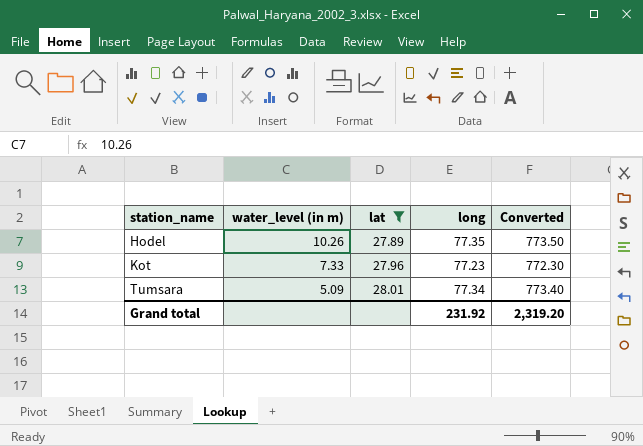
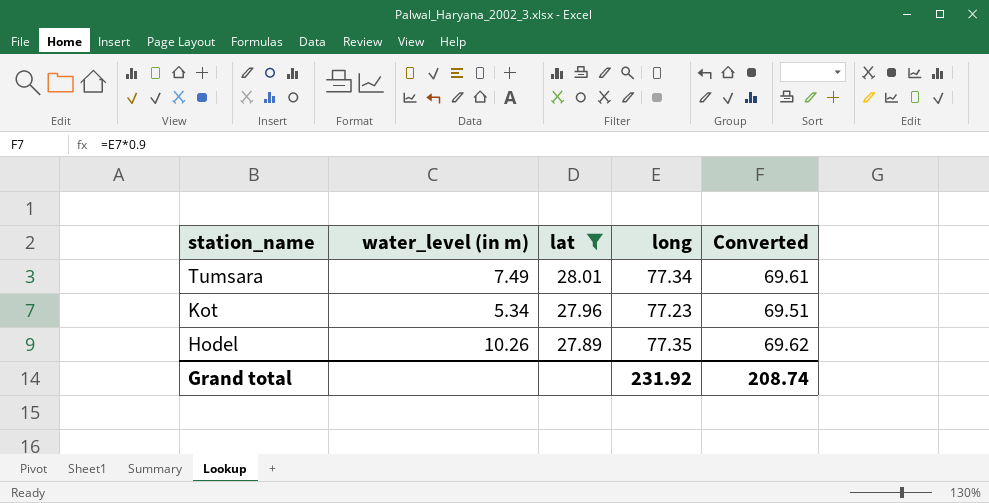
row order: station_name ascending -> station_name descending
column Converted | formula: [long] * 10 -> [long] * 0.9
Tumsara | water_level (in m): 5.09 -> 7.49
Kot | water_level (in m): 7.33 -> 5.34
Grand total | Converted: 2,319.20 -> 208.74

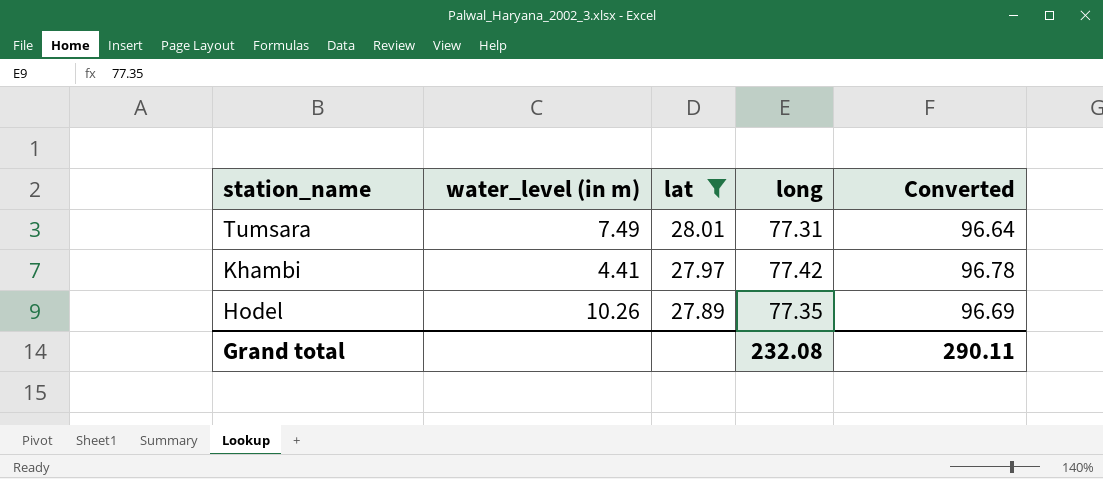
column Converted | formula: [long] * 0.9 -> [long] * 1.25
row Kot: 5.34 | 27.96 | 77.23 | 69.51 -> none
Tumsara | long: 77.34 -> 77.31
row Khambi: none -> 4.41 | 27.97 | 77.42 | 96.78
Grand total | long: 231.92 -> 232.08
Grand total | Converted: 208.74 -> 290.11

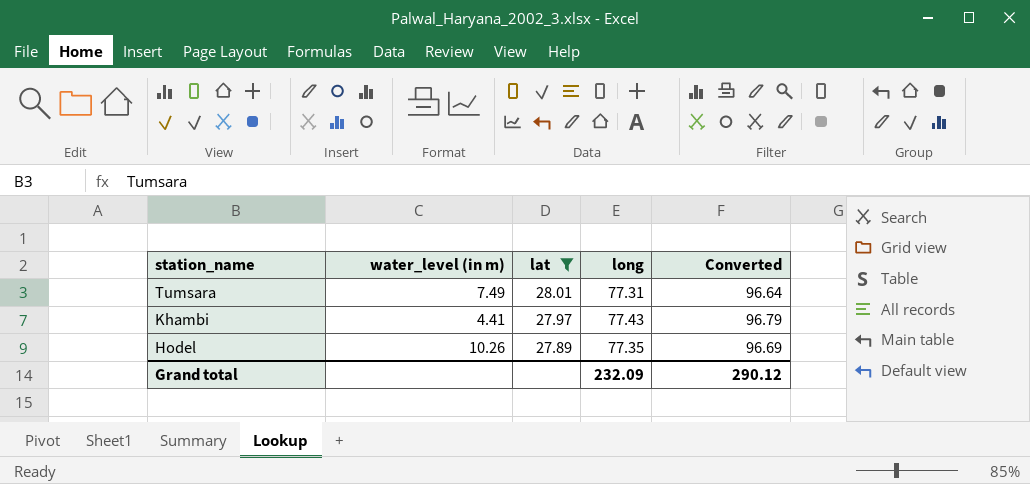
Khambi | long: 77.42 -> 77.43
Khambi | Converted: 96.78 -> 96.79
Grand total | long: 232.08 -> 232.09
Grand total | Converted: 290.11 -> 290.12

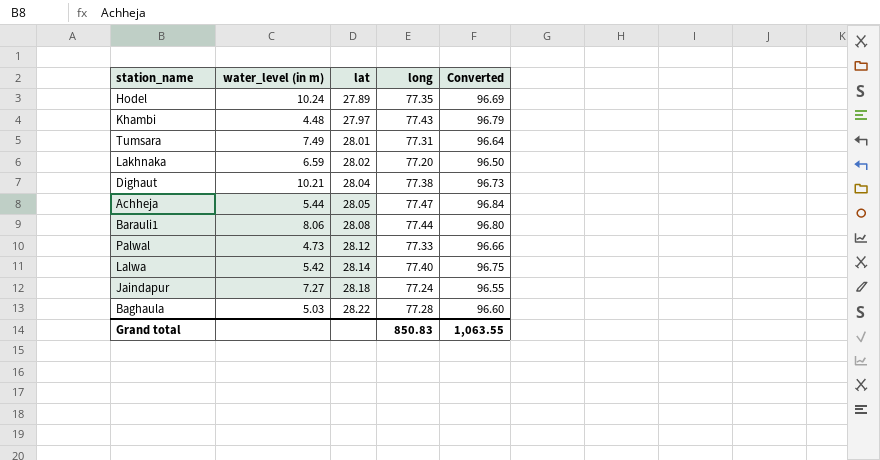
filter: lat <= 28.01 -> none
row order: station_name descending -> lat ascending
Hodel | water_level (in m): 10.26 -> 10.24
Khambi | water_level (in m): 4.41 -> 4.48
Grand total | long: 232.09 -> 850.83
Grand total | Converted: 290.12 -> 1,063.55

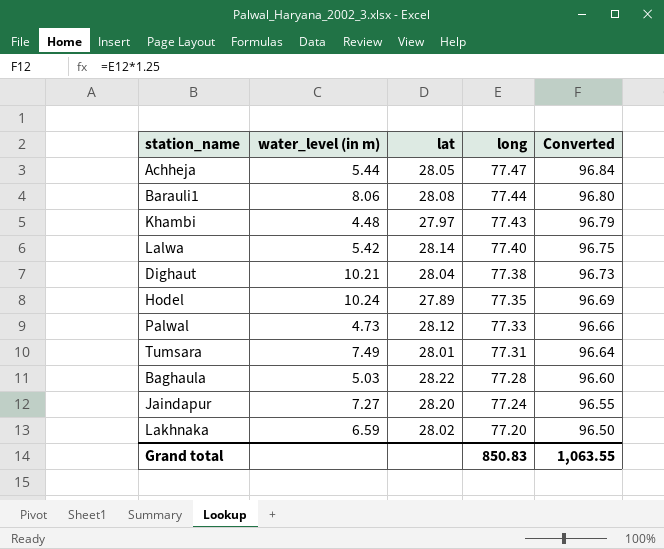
row order: lat ascending -> long descending
Jaindapur | lat: 28.18 -> 28.20

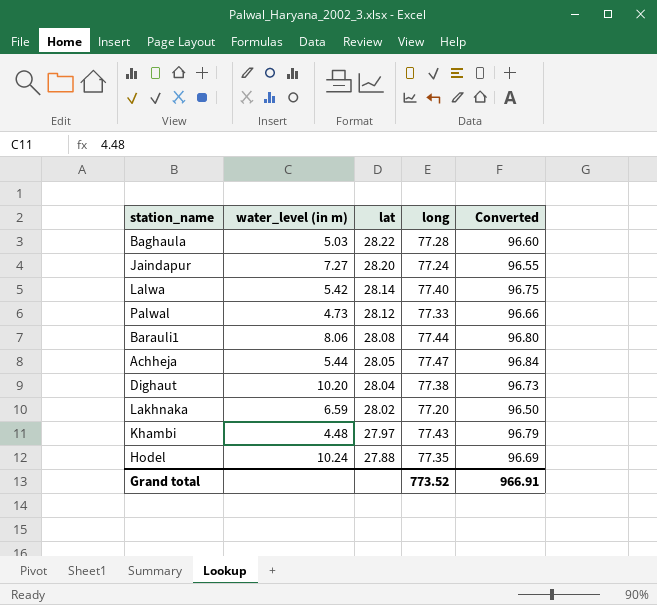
row order: long descending -> lat descending
row Tumsara: 7.49 | 28.01 | 77.31 | 96.64 -> none
Dighaut | water_level (in m): 10.21 -> 10.20
Hodel | lat: 27.89 -> 27.88
Grand total | long: 850.83 -> 773.52
Grand total | Converted: 1,063.55 -> 966.91

